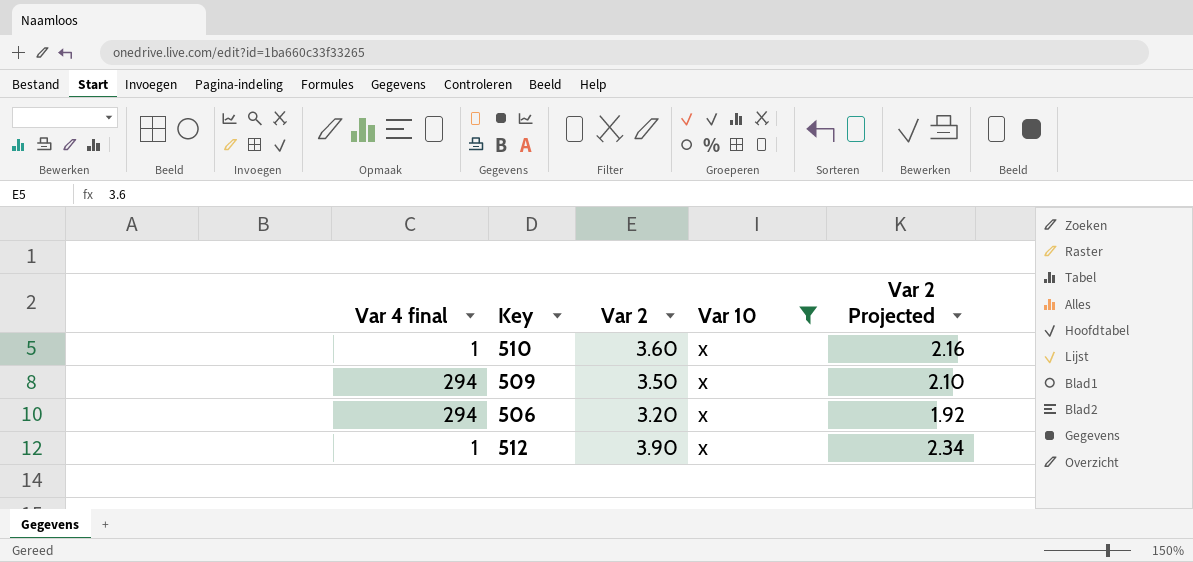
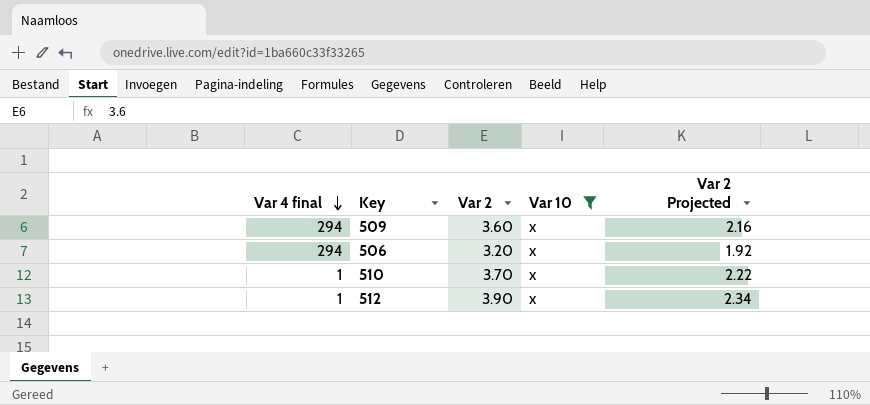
row order: none -> Var 4 final descending
509 | Var 2: 3.50 -> 3.60
509 | Var 2 Projected: 2.10 -> 2.16
510 | Var 2: 3.60 -> 3.70
510 | Var 2 Projected: 2.16 -> 2.22

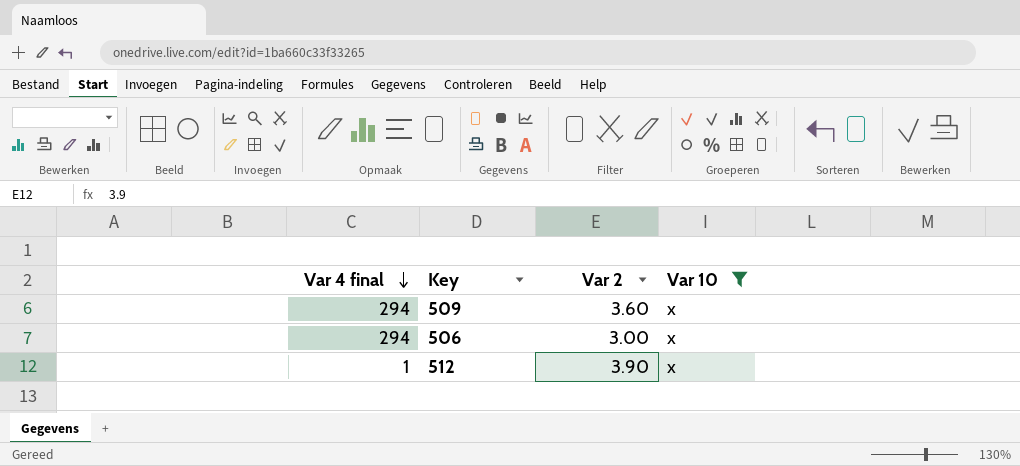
column Var 2 Projected | formula: [Var 2] * 0.6 -> none
row 510: 1 | 3.70 | x | 2.22 -> none
506 | Var 2: 3.20 -> 3.00

